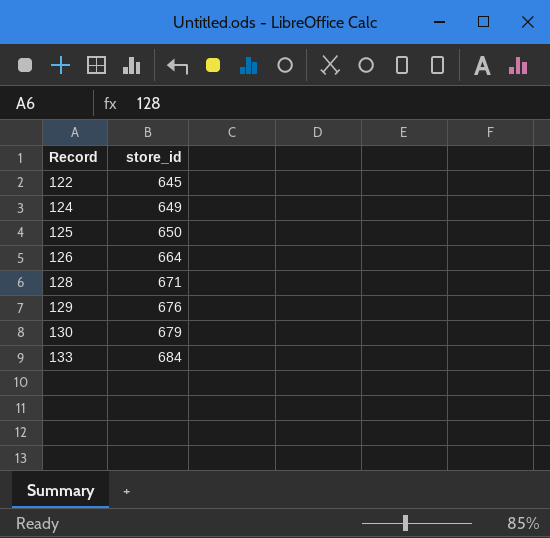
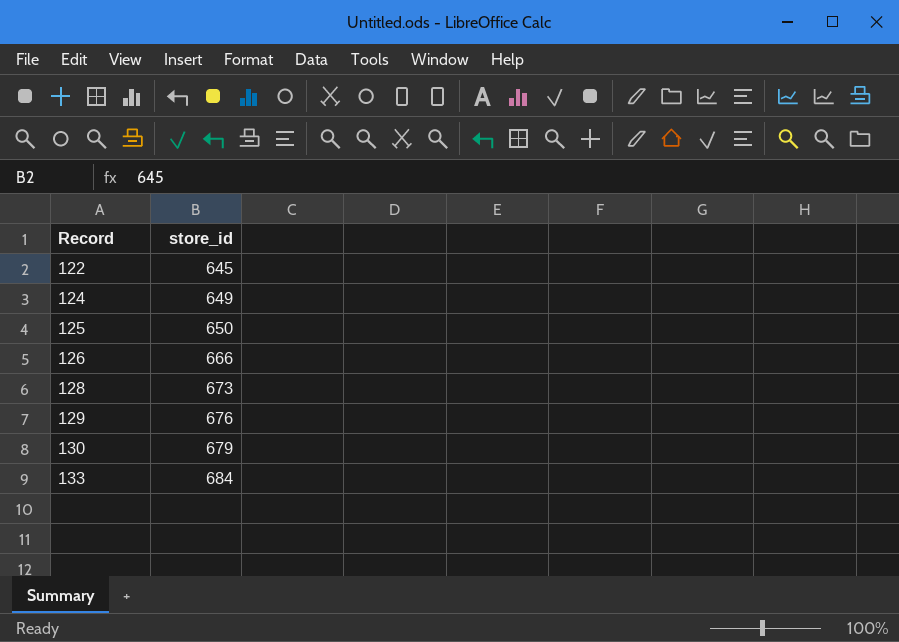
126 | store_id: 664 -> 666
128 | store_id: 671 -> 673

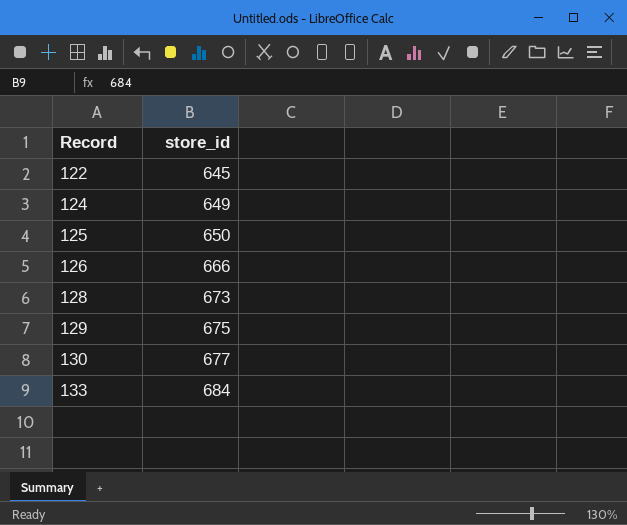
129 | store_id: 676 -> 675
130 | store_id: 679 -> 677

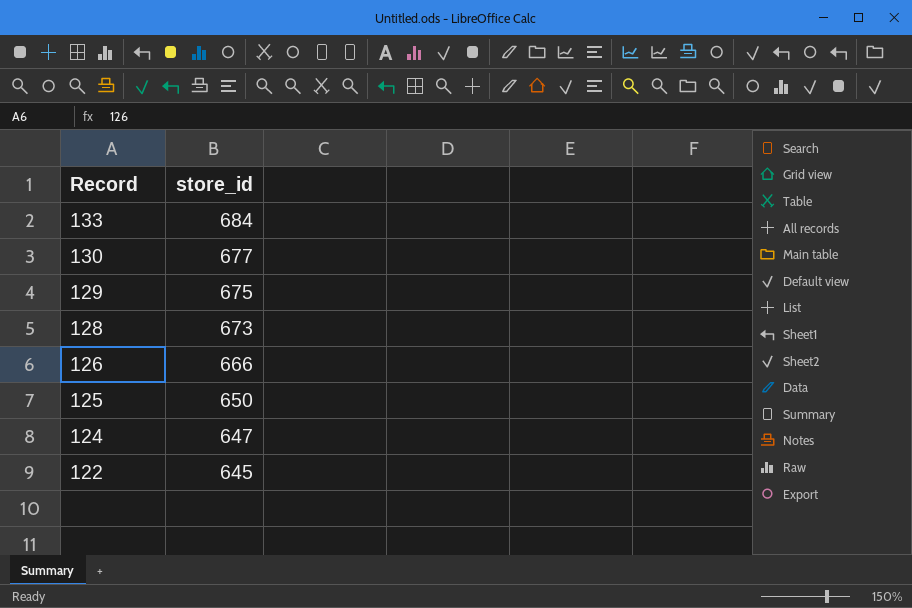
row order: Record ascending -> Record descending
124 | store_id: 649 -> 647

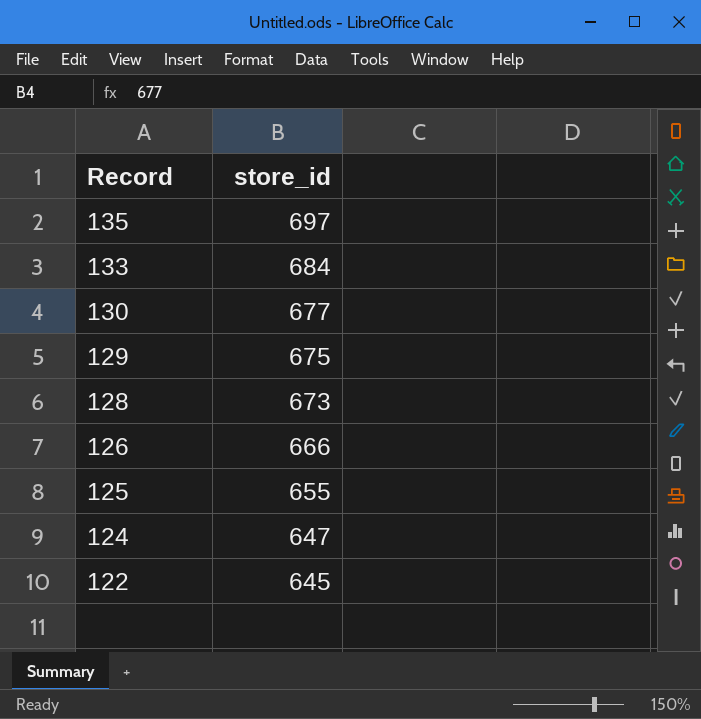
row 135: none -> 697
125 | store_id: 650 -> 655

